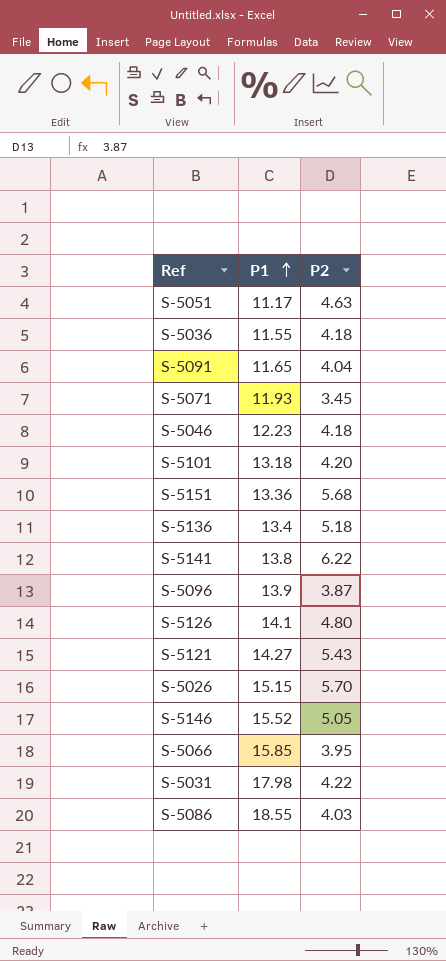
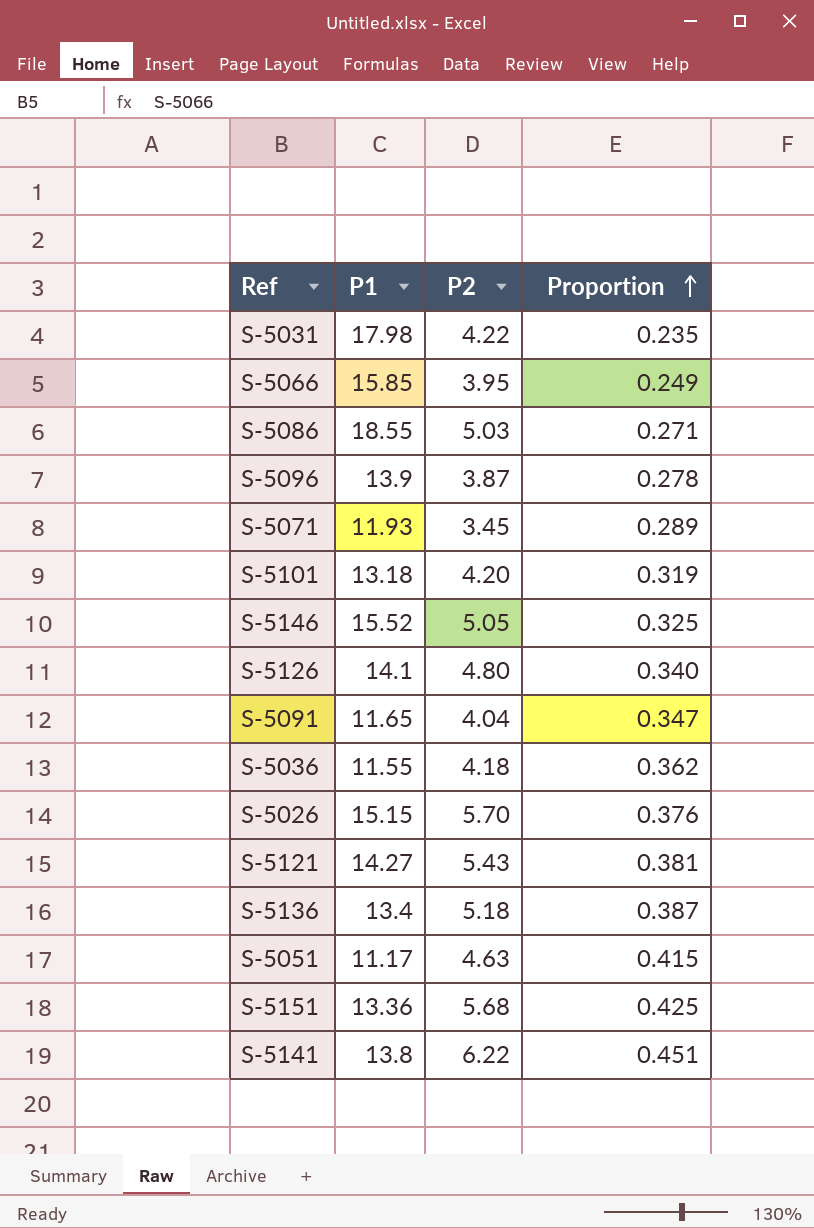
row order: P1 ascending -> Proportion ascending
column Proportion | formula: none -> [P2] / [P1]
row S-5046: 12.23 | 4.18 -> none
S-5086 | P2: 4.03 -> 5.03

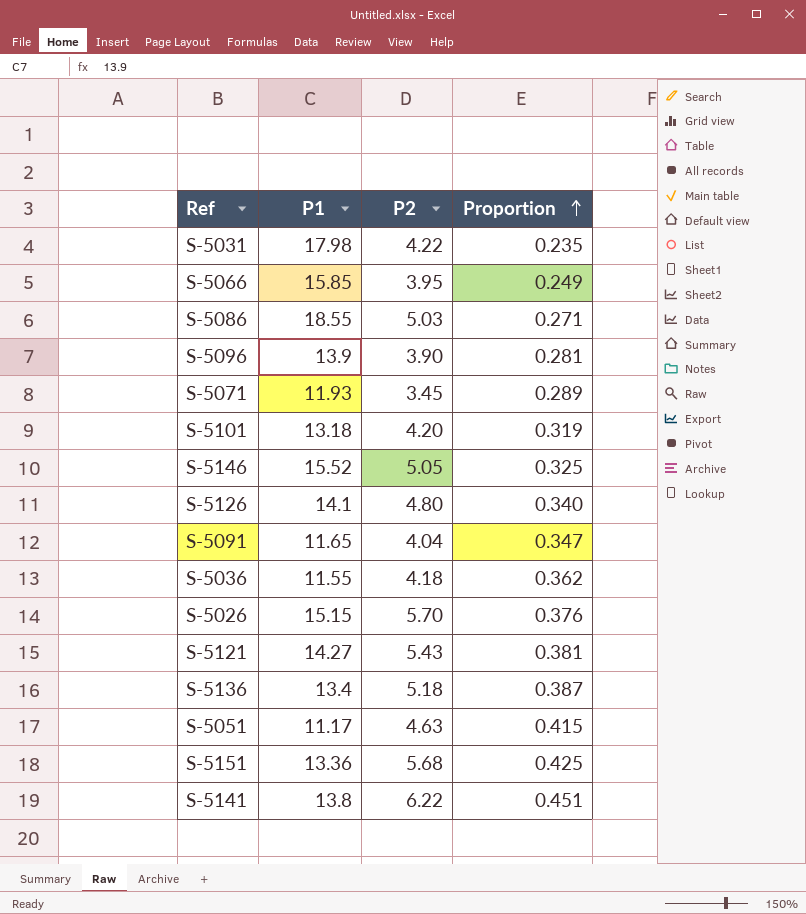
S-5096 | P2: 3.87 -> 3.90
S-5096 | Proportion: 0.278 -> 0.281

